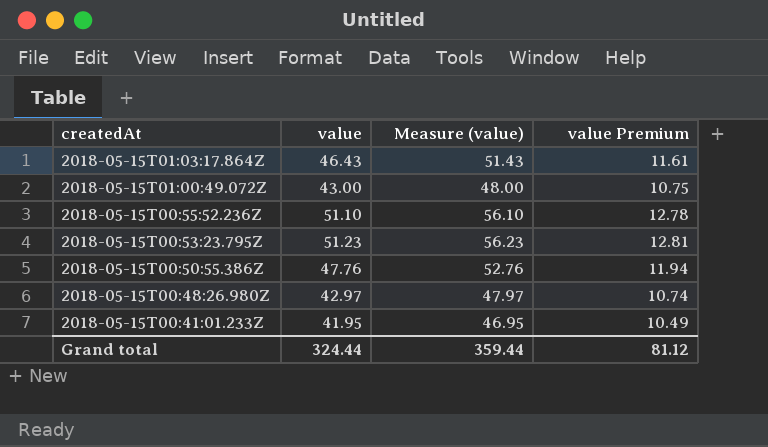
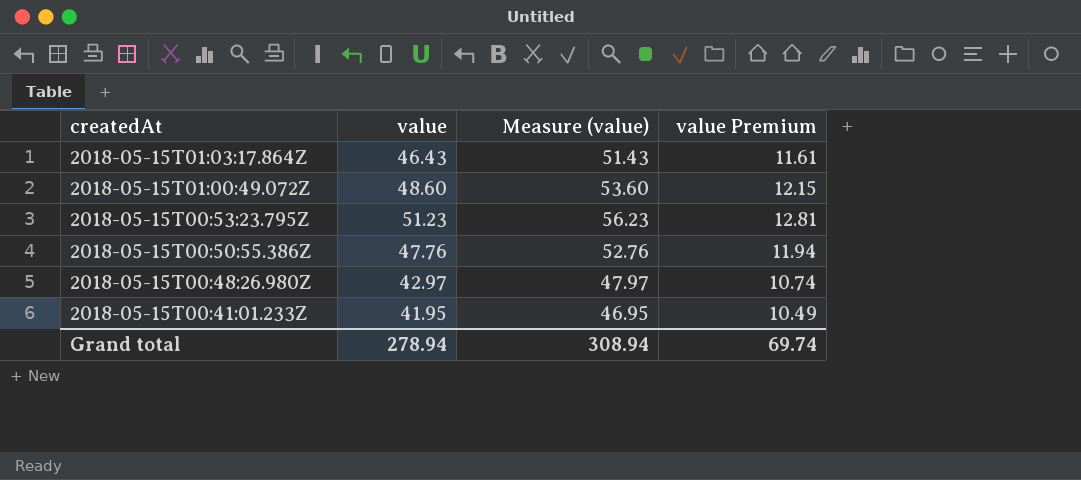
row 2018-05-15T00:55:52.236Z: 51.10 | 56.10 | 12.78 -> none
2018-05-15T01:00:49.072Z | value: 43.00 -> 48.60
2018-05-15T01:00:49.072Z | Measure (value): 48.00 -> 53.60
2018-05-15T01:00:49.072Z | value Premium: 10.75 -> 12.15
Grand total | value: 324.44 -> 278.94
Grand total | Measure (value): 359.44 -> 308.94
Grand total | value Premium: 81.12 -> 69.74

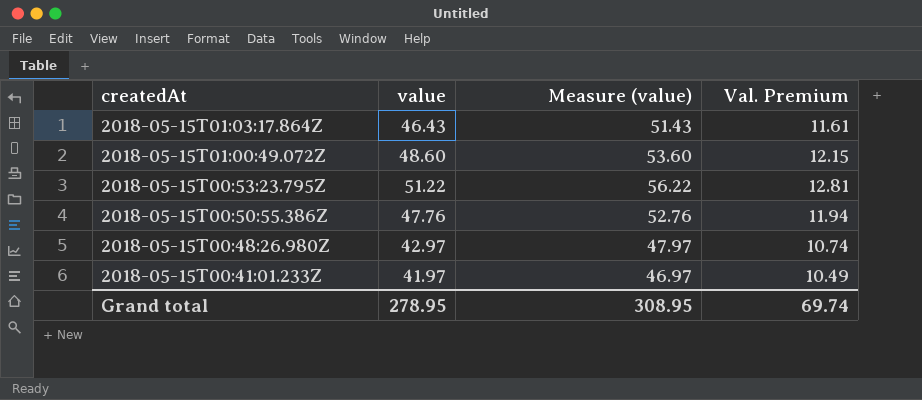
column name: value Premium -> Val. Premium
2018-05-15T00:53:23.795Z | value: 51.23 -> 51.22
2018-05-15T00:53:23.795Z | Measure (value): 56.23 -> 56.22
2018-05-15T00:41:01.233Z | value: 41.95 -> 41.97
2018-05-15T00:41:01.233Z | Measure (value): 46.95 -> 46.97
Grand total | value: 278.94 -> 278.95
Grand total | Measure (value): 308.94 -> 308.95

